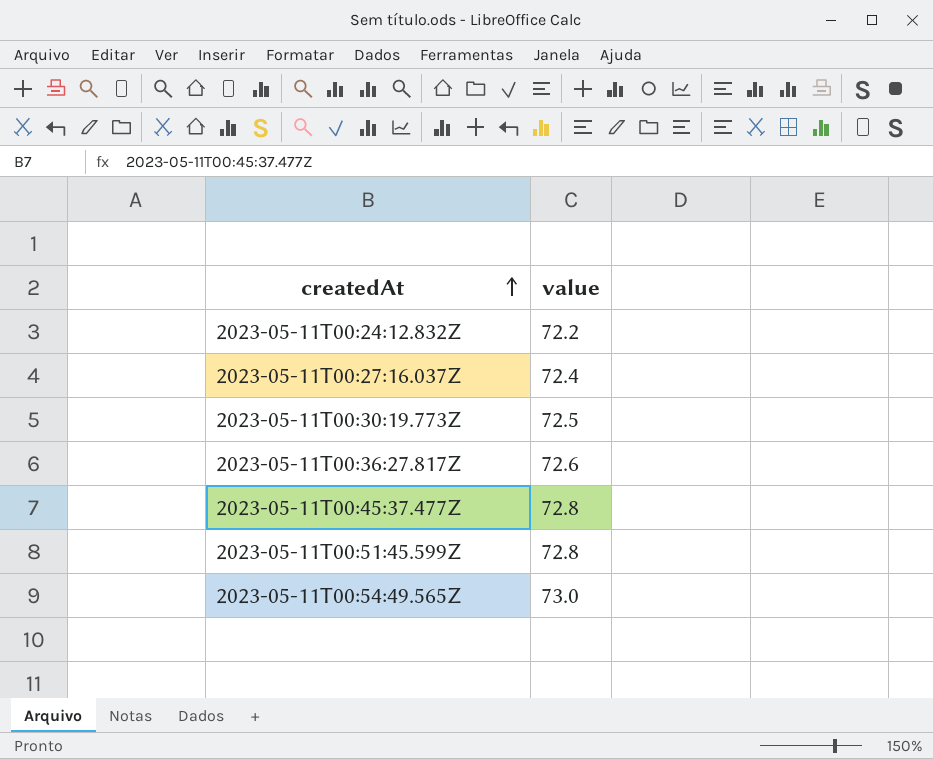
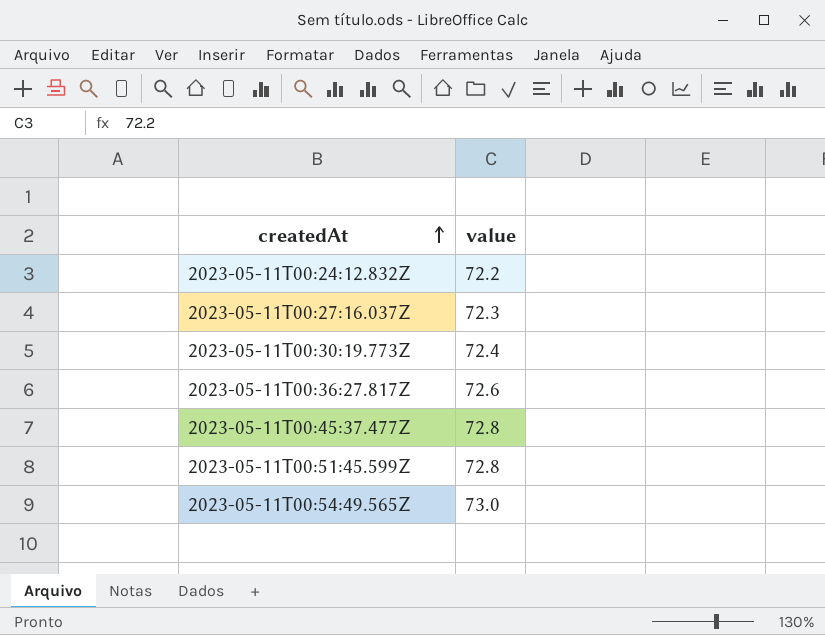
2023-05-11T00:27:16.037Z | value: 72.4 -> 72.3
2023-05-11T00:30:19.773Z | value: 72.5 -> 72.4

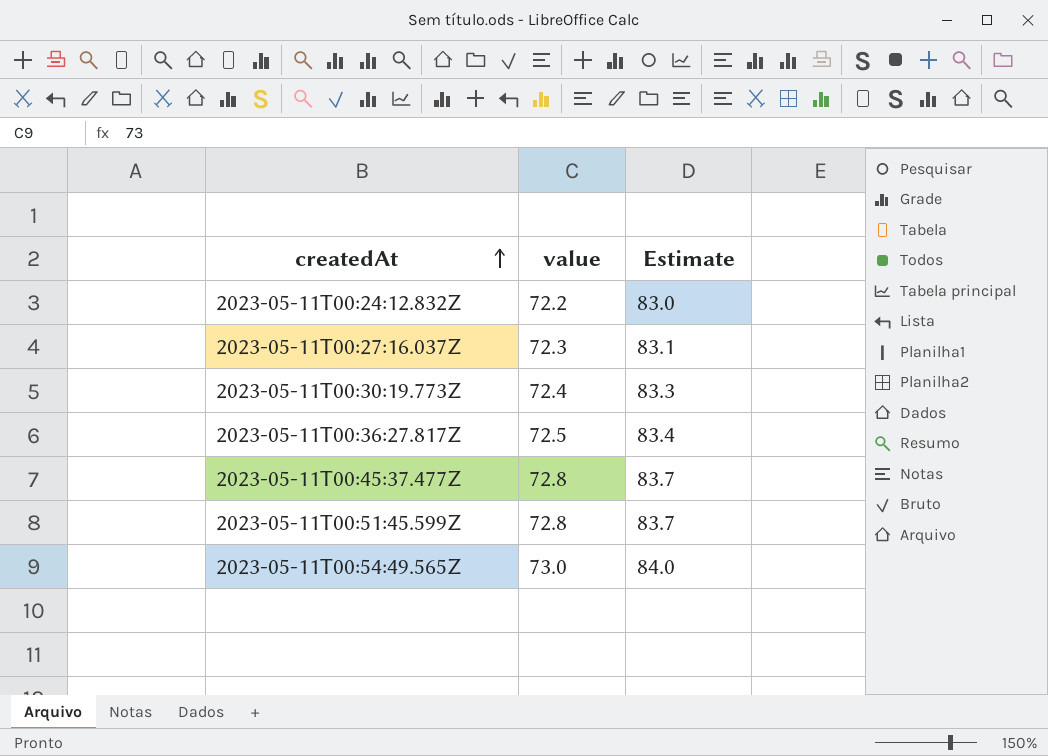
column Estimate | formula: none -> [value] * 1.15
2023-05-11T00:36:27.817Z | value: 72.6 -> 72.5

